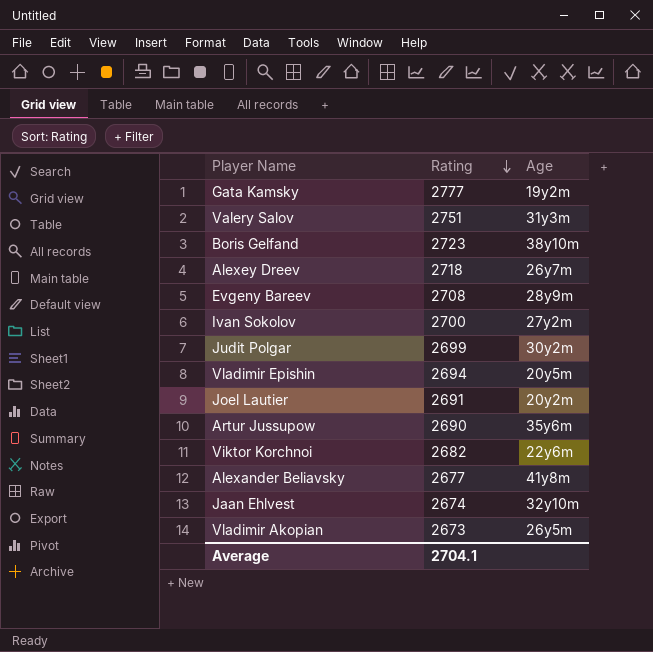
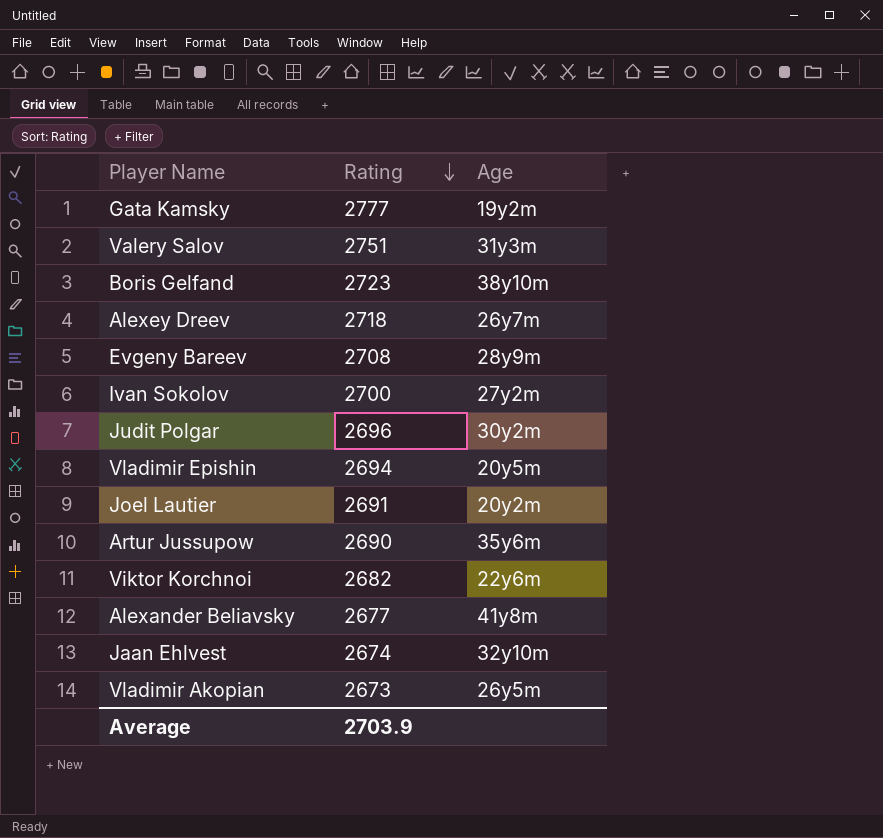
Judit Polgar | Rating: 2699 -> 2696
Average | Rating: 2704.1 -> 2703.9

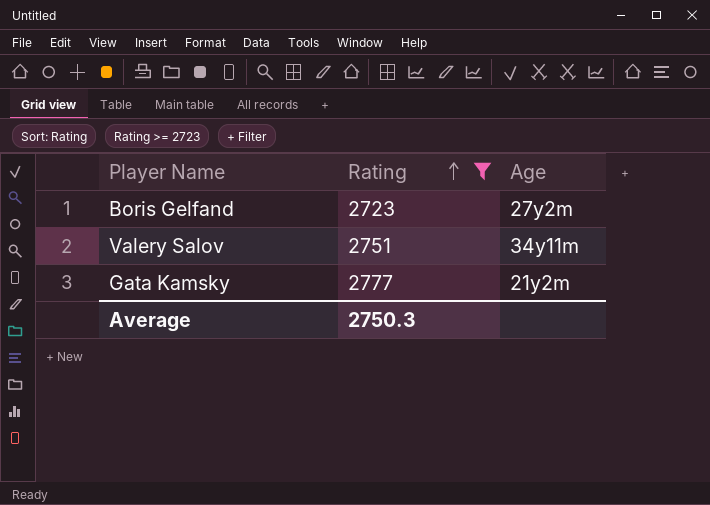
filter: none -> Rating >= 2723
row order: Rating descending -> Rating ascending
Boris Gelfand | Age: 38y10m -> 27y2m
Valery Salov | Age: 31y3m -> 34y11m
Gata Kamsky | Age: 19y2m -> 21y2m
Average | Rating: 2703.9 -> 2750.3

